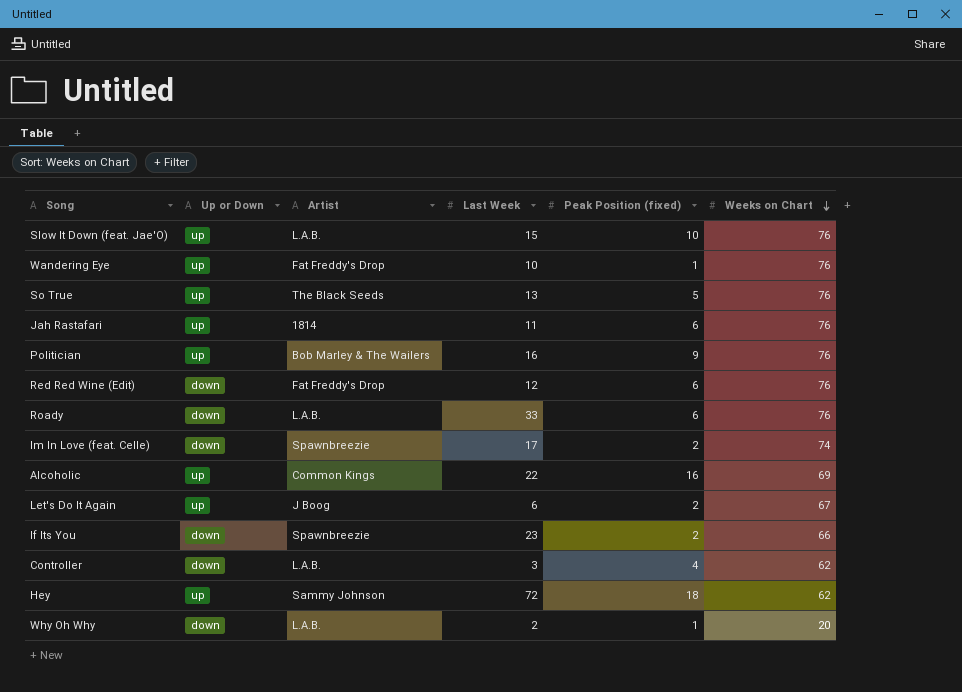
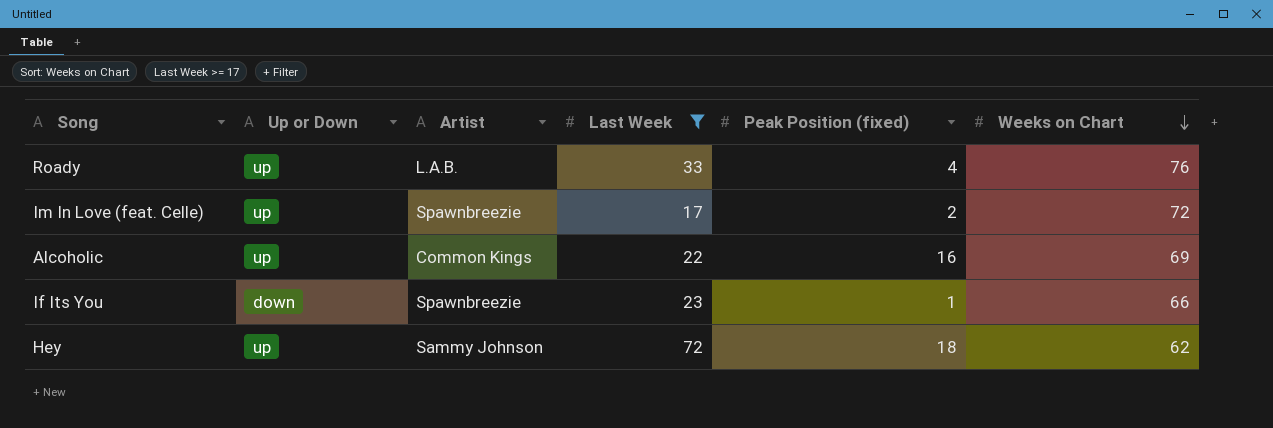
filter: none -> Last Week >= 17
Roady | Up or Down: down -> up
Roady | Peak Position (fixed): 6 -> 4
Im In Love (feat. Celle) | Up or Down: down -> up
Im In Love (feat. Celle) | Weeks on Chart: 74 -> 72
If Its You | Peak Position (fixed): 2 -> 1

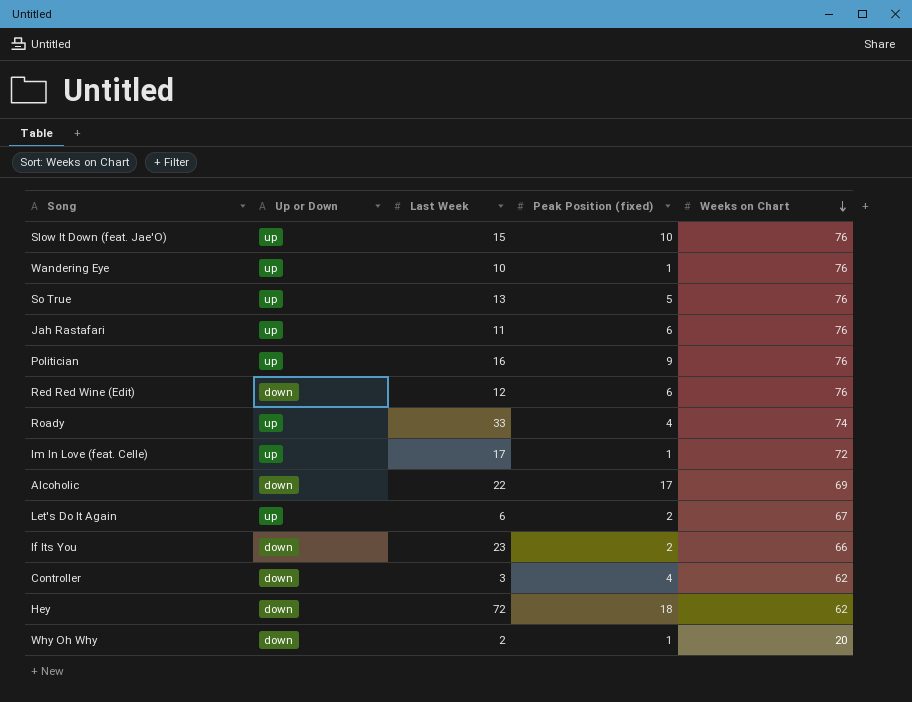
filter: Last Week >= 17 -> none
column Artist | position: 3 -> none
Roady | Weeks on Chart: 76 -> 74
Im In Love (feat. Celle) | Peak Position (fixed): 2 -> 1
Alcoholic | Up or Down: up -> down
Alcoholic | Peak Position (fixed): 16 -> 17
If Its You | Peak Position (fixed): 1 -> 2
Hey | Up or Down: up -> down

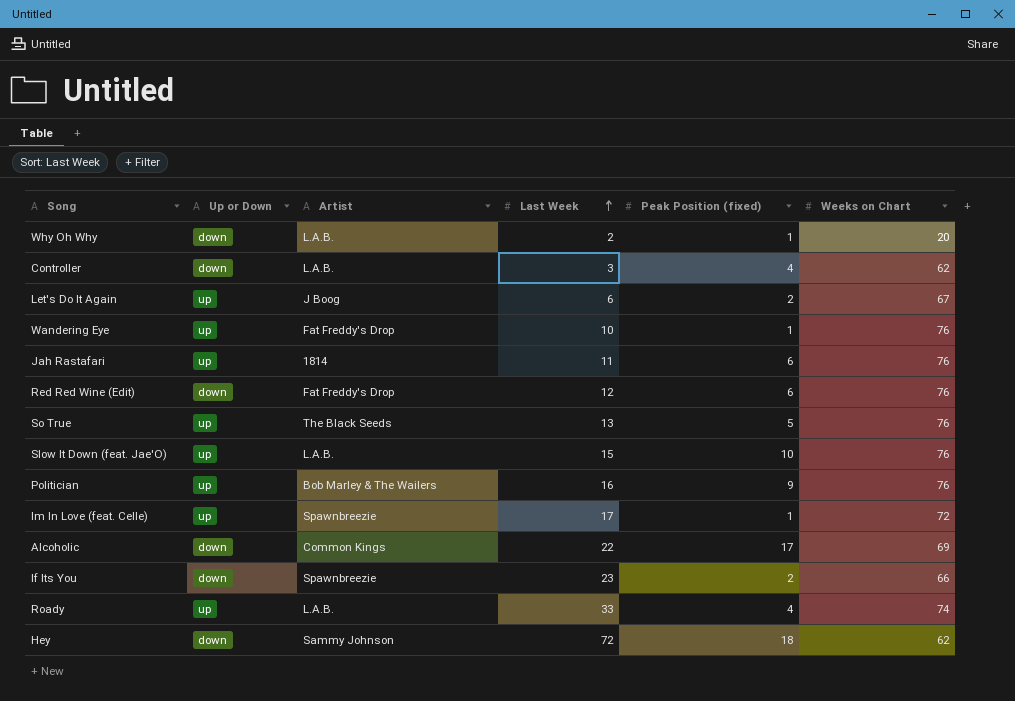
row order: Weeks on Chart descending -> Last Week ascending
column Artist | position: none -> 3

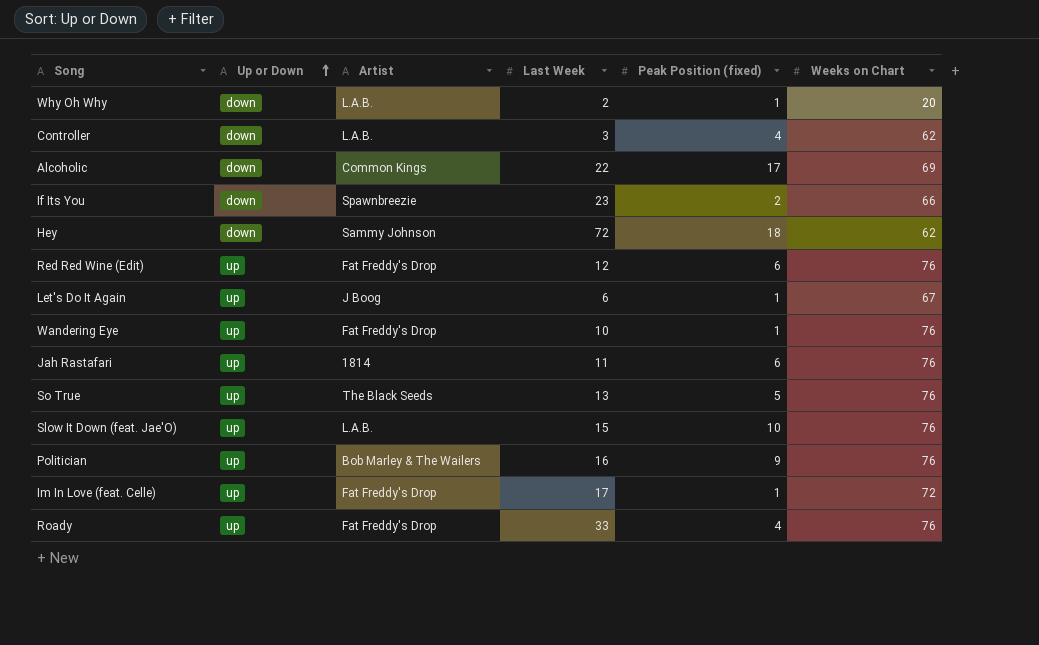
row order: Last Week ascending -> Up or Down ascending
Red Red Wine (Edit) | Up or Down: down -> up
Let's Do It Again | Peak Position (fixed): 2 -> 1
Im In Love (feat. Celle) | Artist: Spawnbreezie -> Fat Freddy's Drop
Roady | Artist: L.A.B. -> Fat Freddy's Drop
Roady | Weeks on Chart: 74 -> 76

